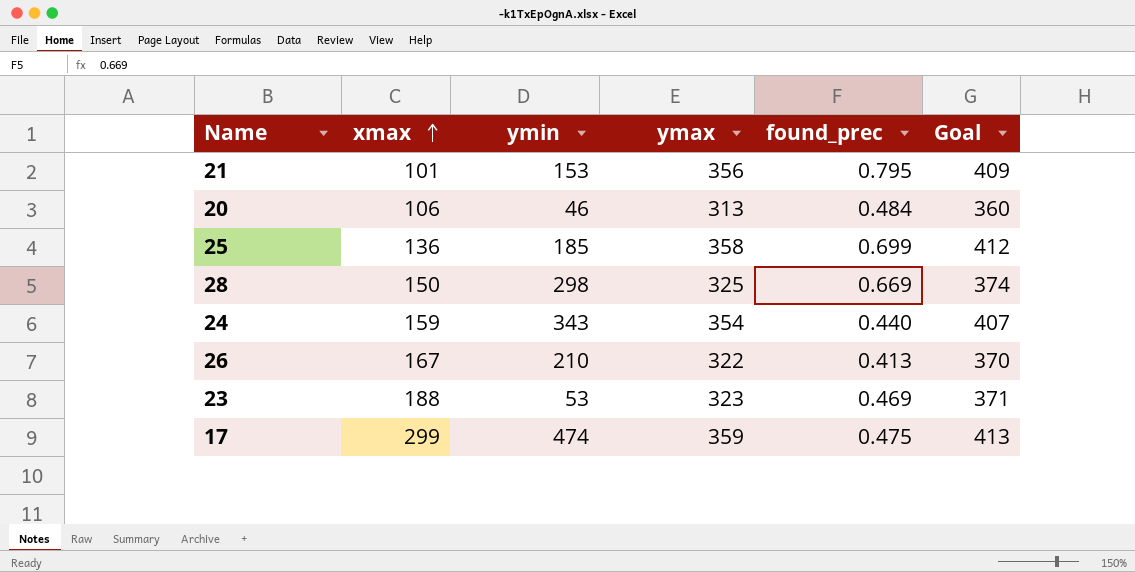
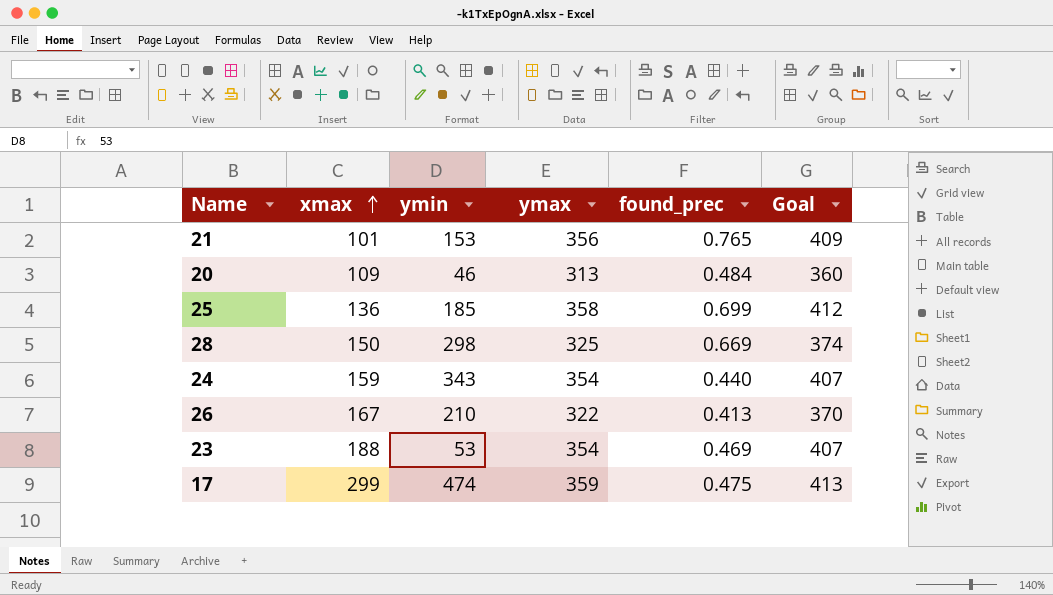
21 | found_prec: 0.795 -> 0.765
20 | xmax: 106 -> 109
23 | ymax: 323 -> 354
23 | Goal: 371 -> 407

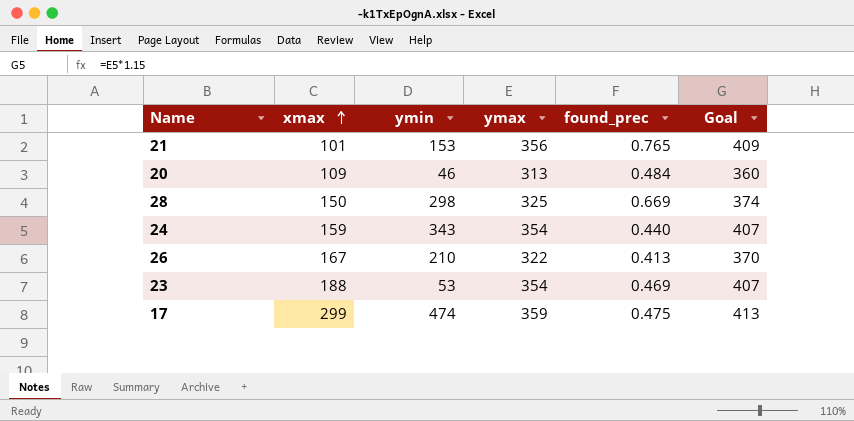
row 25: 136 | 185 | 358 | 0.699 | 412 -> none

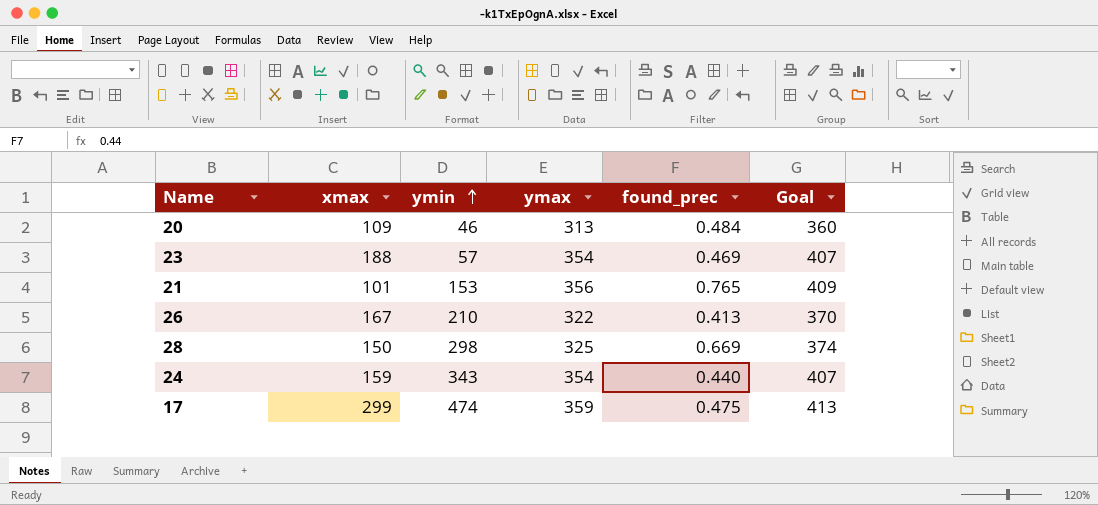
row order: xmax ascending -> ymin ascending
23 | ymin: 53 -> 57

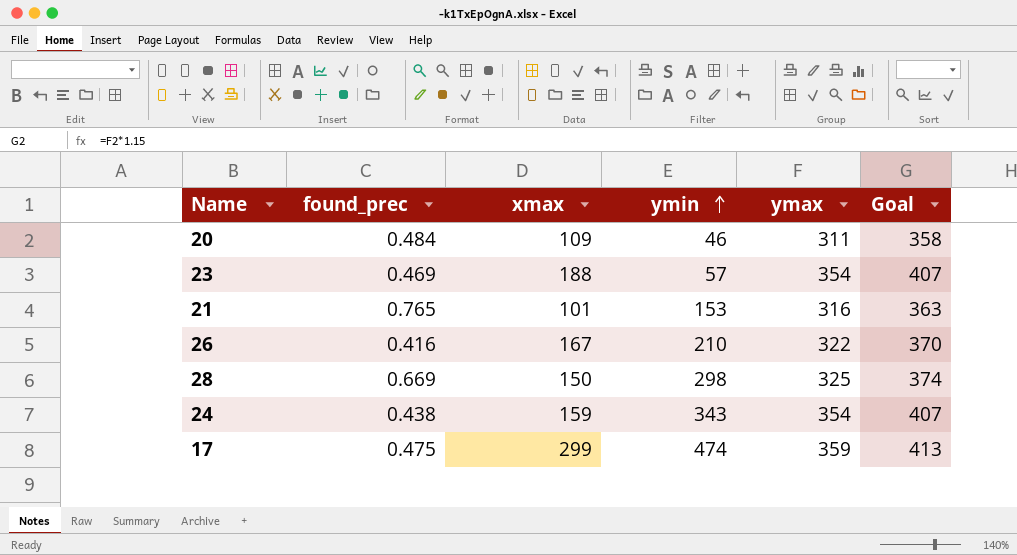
column found_prec | position: 5 -> 2
20 | ymax: 313 -> 311
20 | Goal: 360 -> 358
21 | ymax: 356 -> 316
21 | Goal: 409 -> 363
26 | found_prec: 0.413 -> 0.416
24 | found_prec: 0.440 -> 0.438

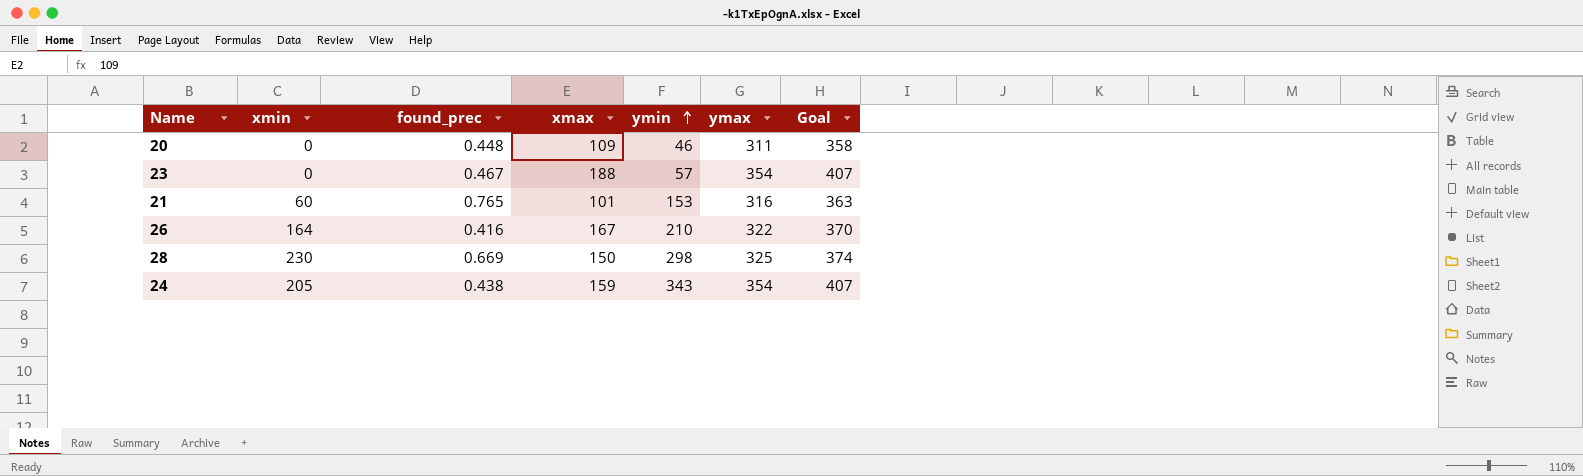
column xmin | position: none -> 2
row 17: 0.475 | 299 | 474 | 359 | 413 -> none
20 | found_prec: 0.484 -> 0.448
23 | found_prec: 0.469 -> 0.467

